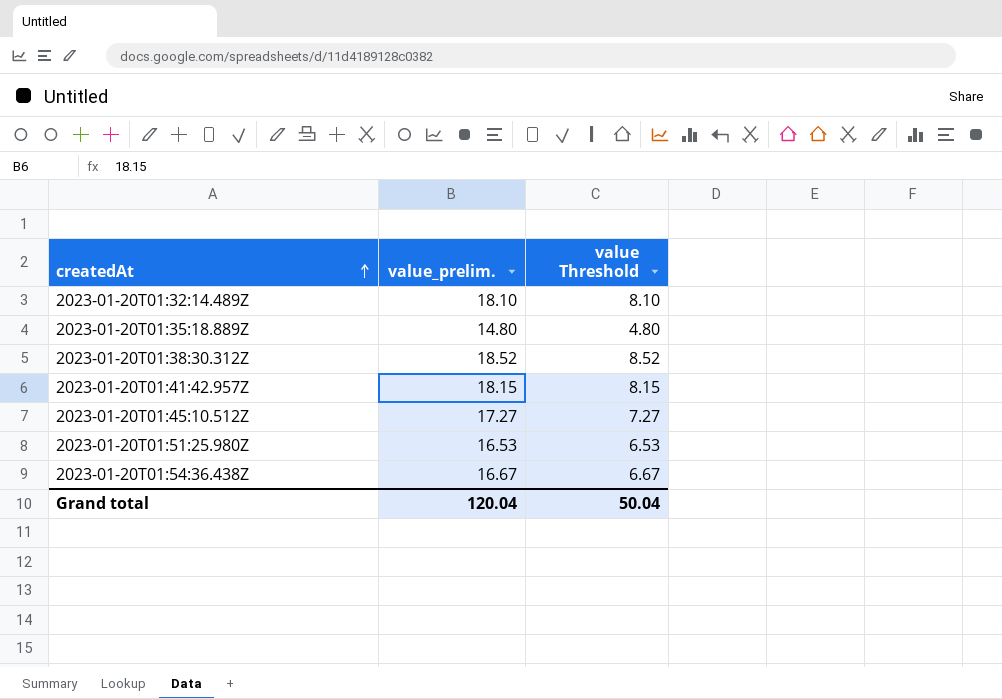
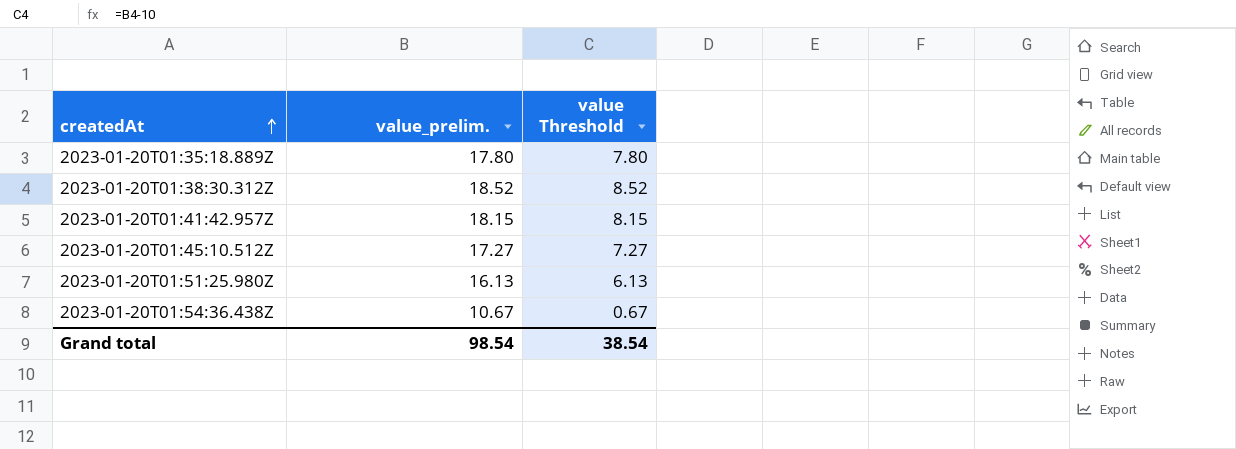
row 2023-01-20T01:32:14.489Z: 18.10 | 8.10 -> none
2023-01-20T01:35:18.889Z | value_prelim.: 14.80 -> 17.80
2023-01-20T01:35:18.889Z | value Threshold: 4.80 -> 7.80
2023-01-20T01:51:25.980Z | value_prelim.: 16.53 -> 16.13
2023-01-20T01:51:25.980Z | value Threshold: 6.53 -> 6.13
2023-01-20T01:54:36.438Z | value_prelim.: 16.67 -> 10.67
2023-01-20T01:54:36.438Z | value Threshold: 6.67 -> 0.67
Grand total | value_prelim.: 120.04 -> 98.54
Grand total | value Threshold: 50.04 -> 38.54

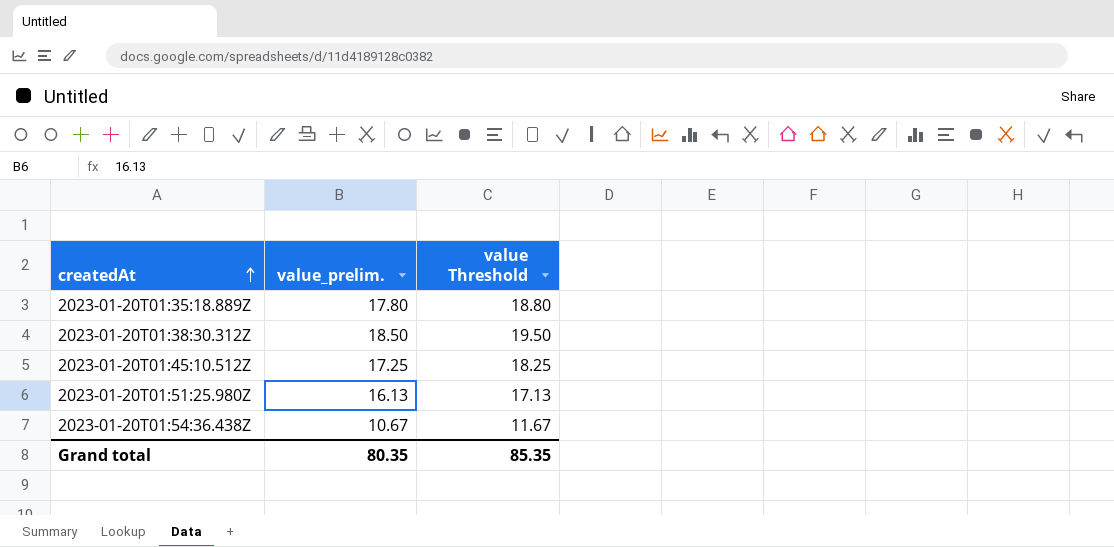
column value Threshold | formula: [value_prelim.] - 10 -> [value_prelim.] + 1
row 2023-01-20T01:41:42.957Z: 18.15 | 8.15 -> none
2023-01-20T01:38:30.312Z | value_prelim.: 18.52 -> 18.50
2023-01-20T01:45:10.512Z | value_prelim.: 17.27 -> 17.25
Grand total | value_prelim.: 98.54 -> 80.35
Grand total | value Threshold: 38.54 -> 85.35

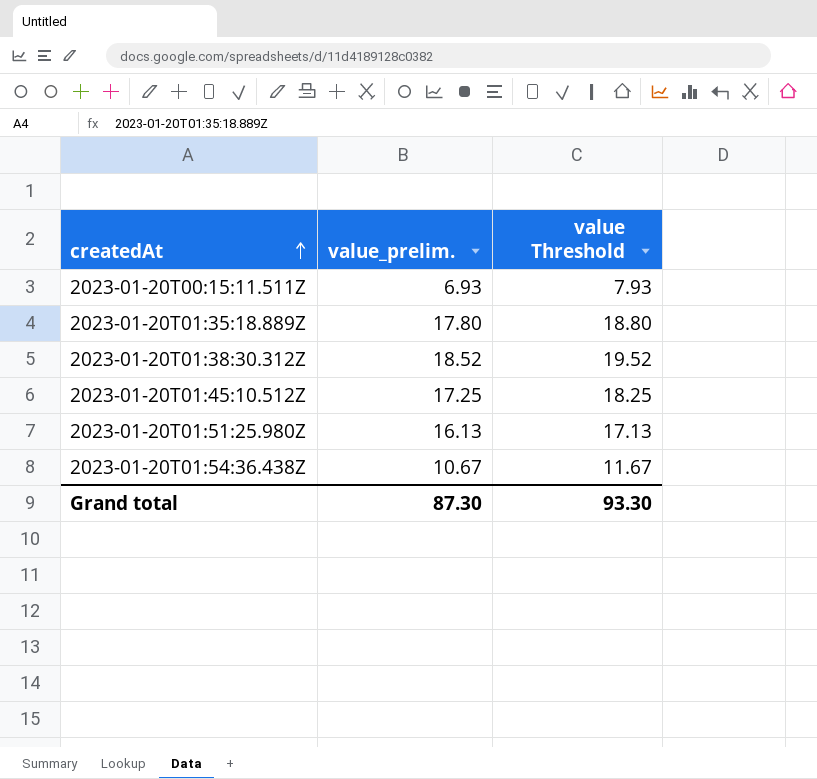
row 2023-01-20T00:15:11.511Z: none -> 6.93 | 7.93
2023-01-20T01:38:30.312Z | value_prelim.: 18.50 -> 18.52
2023-01-20T01:38:30.312Z | value Threshold: 19.50 -> 19.52
Grand total | value_prelim.: 80.35 -> 87.30
Grand total | value Threshold: 85.35 -> 93.30

